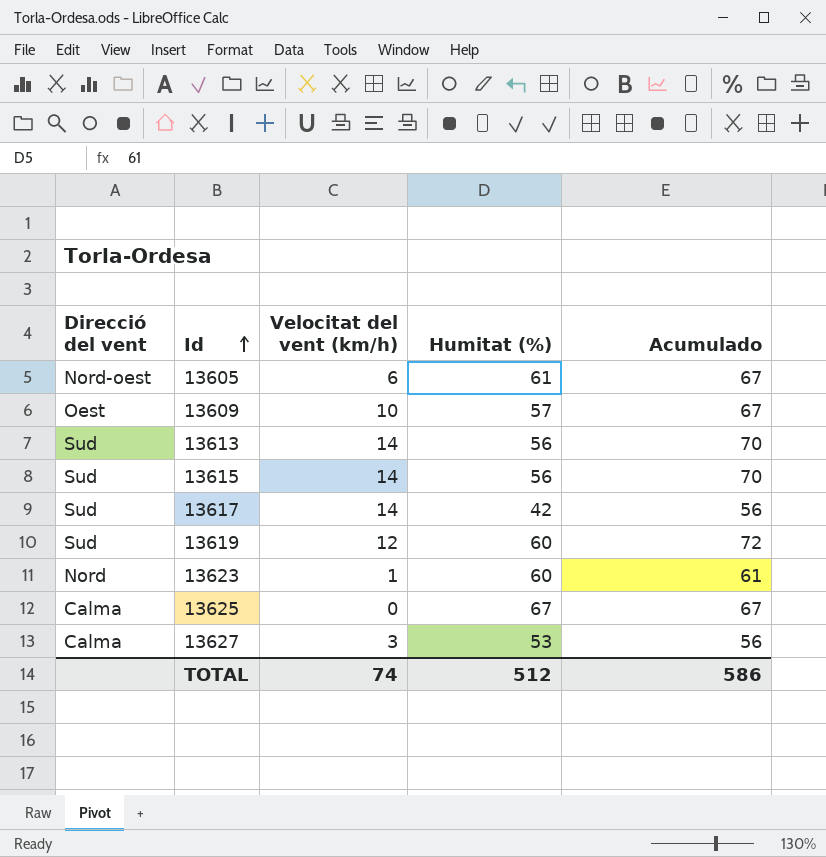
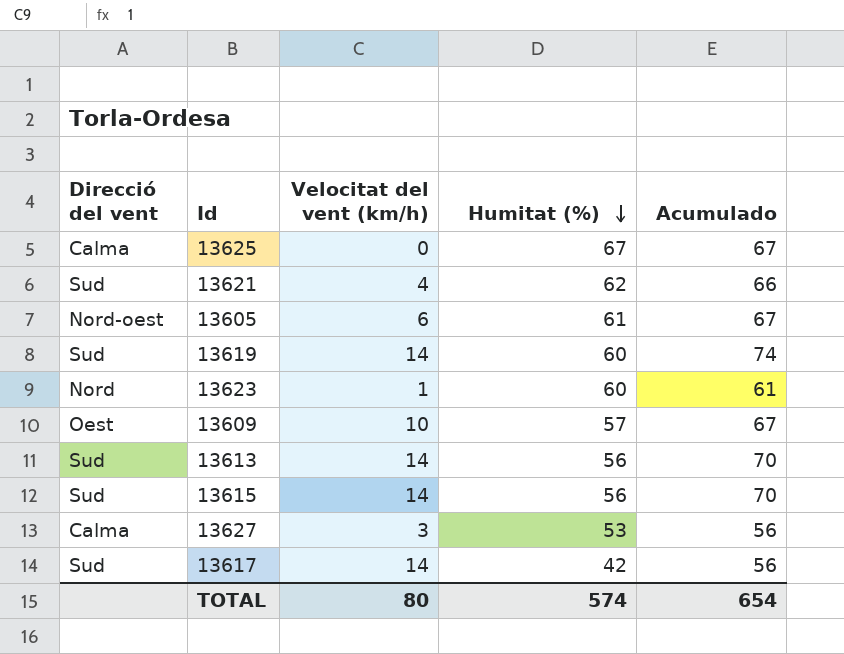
row order: Id ascending -> Humitat (%) descending
row 13621: none -> Sud | 4 | 62 | 66
13619 | Velocitat del vent (km/h): 12 -> 14
13619 | Acumulado: 72 -> 74
TOTAL | Velocitat del vent (km/h): 74 -> 80
TOTAL | Humitat (%): 512 -> 574
TOTAL | Acumulado: 586 -> 654

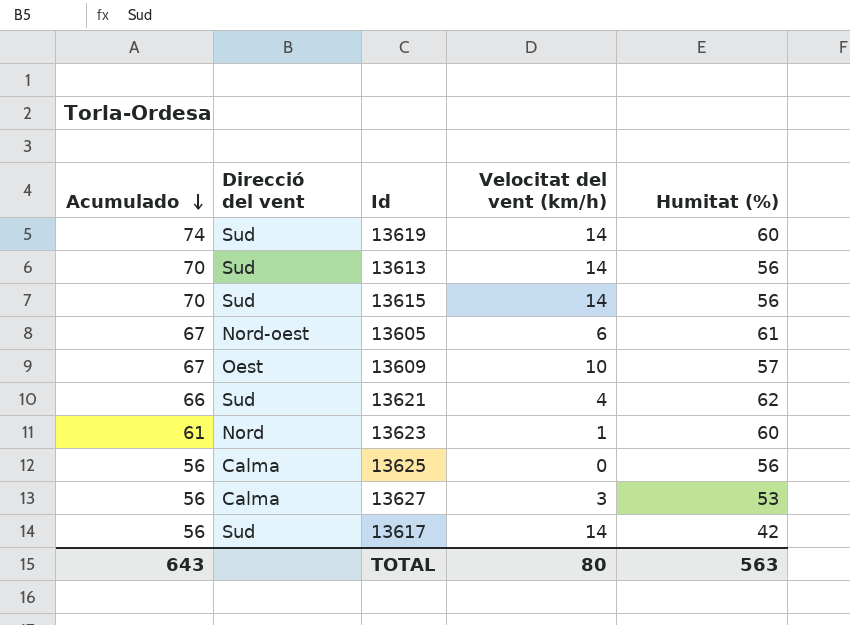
row order: Humitat (%) descending -> Acumulado descending
column Acumulado | position: 5 -> 1
13625 | Acumulado: 67 -> 56
13625 | Humitat (%): 67 -> 56
TOTAL | Acumulado: 654 -> 643
TOTAL | Humitat (%): 574 -> 563

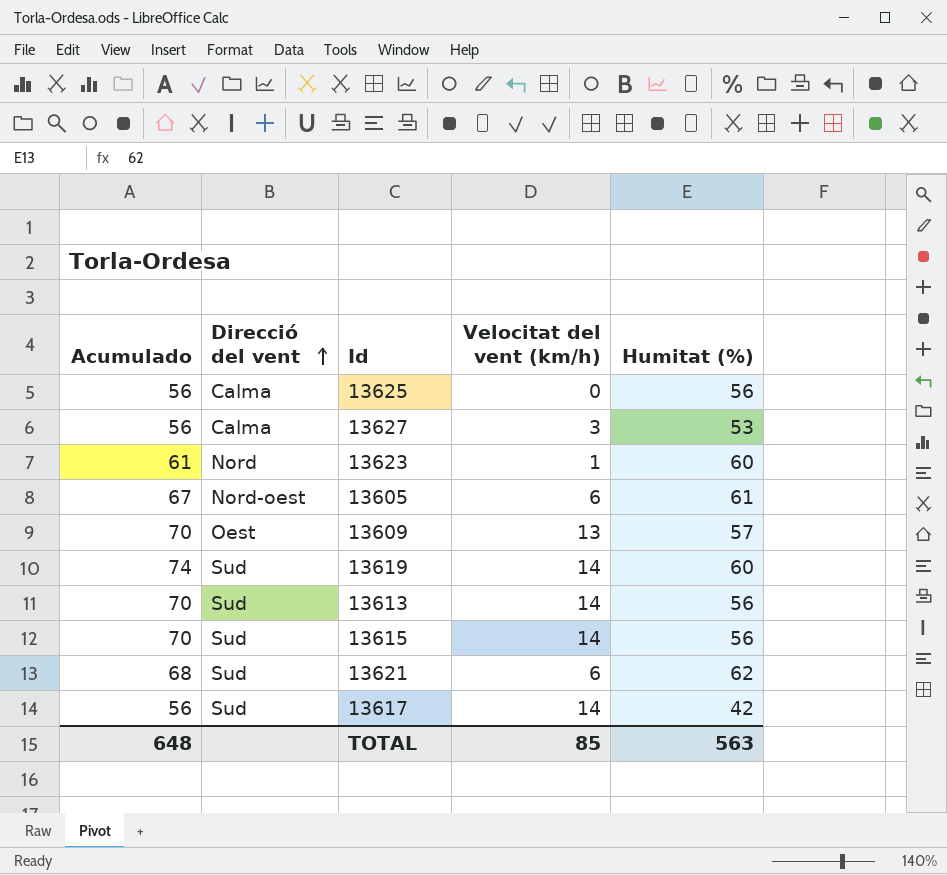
row order: Acumulado descending -> Direcció del vent ascending
13609 | Acumulado: 67 -> 70
13609 | Velocitat del vent (km/h): 10 -> 13
13621 | Acumulado: 66 -> 68
13621 | Velocitat del vent (km/h): 4 -> 6
TOTAL | Acumulado: 643 -> 648
TOTAL | Velocitat del vent (km/h): 80 -> 85

